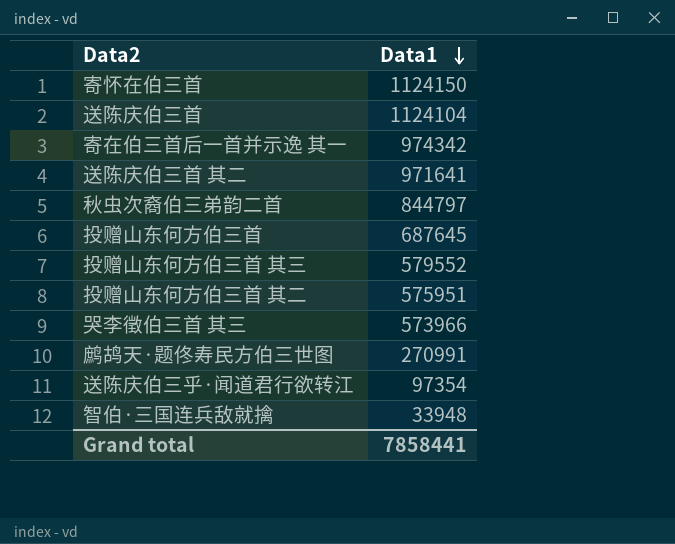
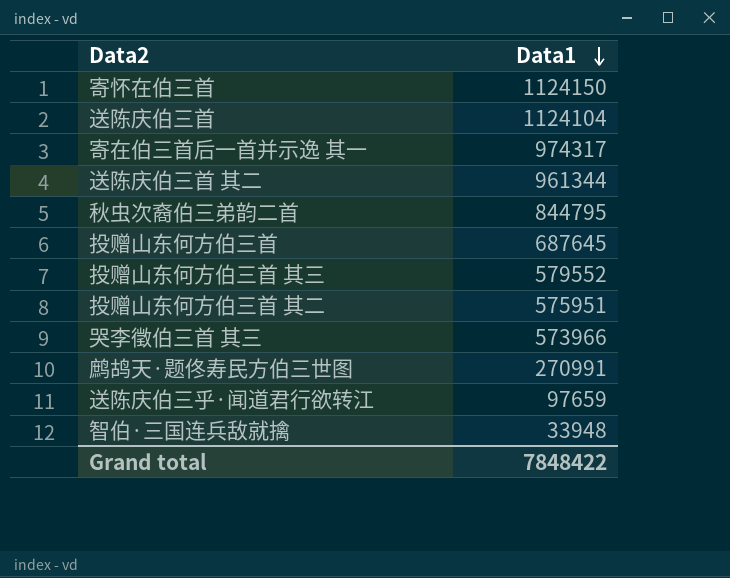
寄在伯三首后一首并示逸 其一 | Data1: 974342 -> 974317
送陈庆伯三首 其二 | Data1: 971641 -> 961344
秋虫次裔伯三弟韵二首 | Data1: 844797 -> 844795
送陈庆伯三乎·闻道君行欲转江 | Data1: 97354 -> 97659
Grand total | Data1: 7858441 -> 7848422

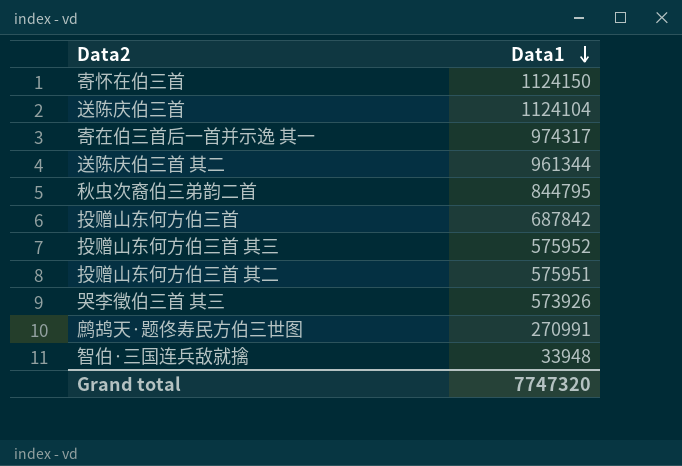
row 送陈庆伯三乎·闻道君行欲转江: 97659 -> none
投赠山东何方伯三首 | Data1: 687645 -> 687842
投赠山东何方伯三首 其三 | Data1: 579552 -> 575952
哭李徵伯三首 其三 | Data1: 573966 -> 573926
Grand total | Data1: 7848422 -> 7747320

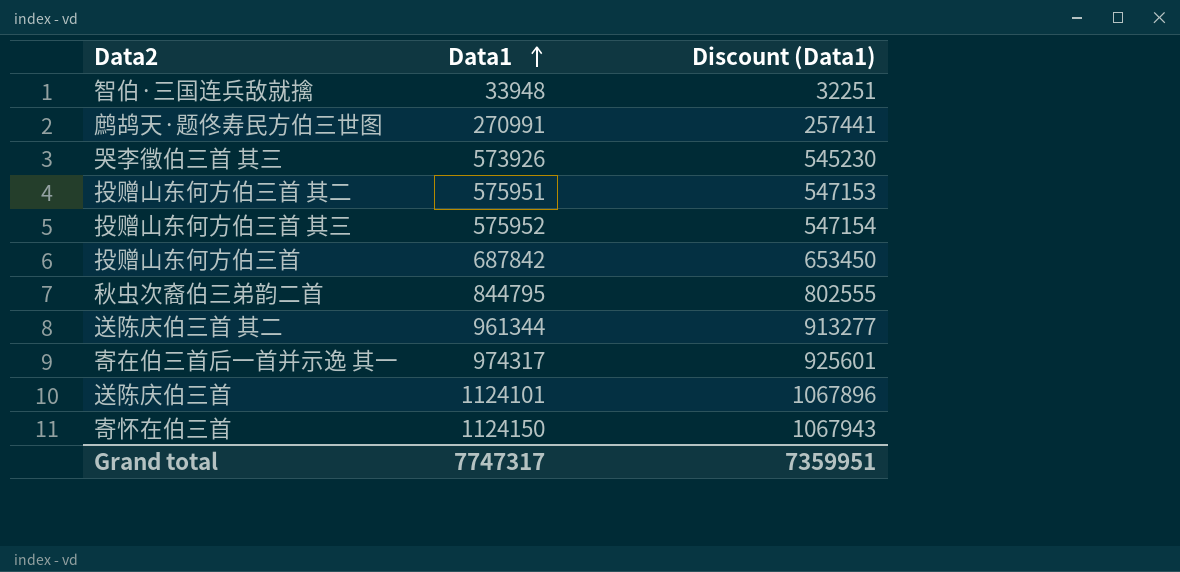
row order: Data1 descending -> Data1 ascending
column Discount (Data1) | formula: none -> [Data1] * 0.95
送陈庆伯三首 | Data1: 1124104 -> 1124101
Grand total | Data1: 7747320 -> 7747317

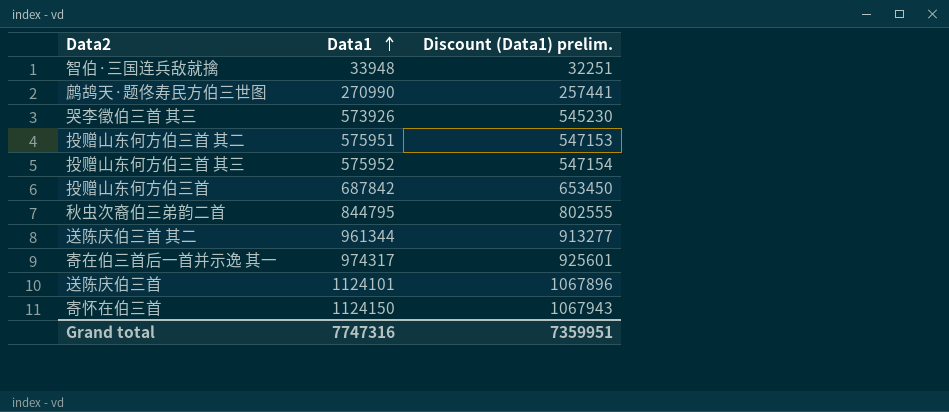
column name: Discount (Data1) -> Discount (Data1) prelim.
鹧鸪天·题佟寿民方伯三世图 | Data1: 270991 -> 270990
Grand total | Data1: 7747317 -> 7747316

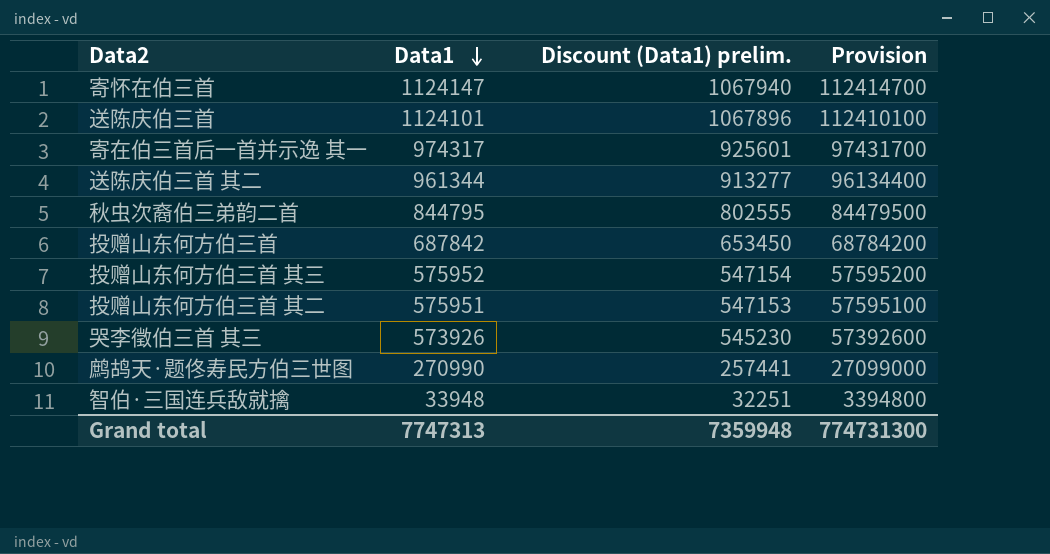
row order: Data1 ascending -> Data1 descending
column Provision | formula: none -> [Data1] * 100
寄怀在伯三首 | Data1: 1124150 -> 1124147
寄怀在伯三首 | Discount (Data1) prelim.: 1067943 -> 1067940
Grand total | Data1: 7747316 -> 7747313
Grand total | Discount (Data1) prelim.: 7359951 -> 7359948

